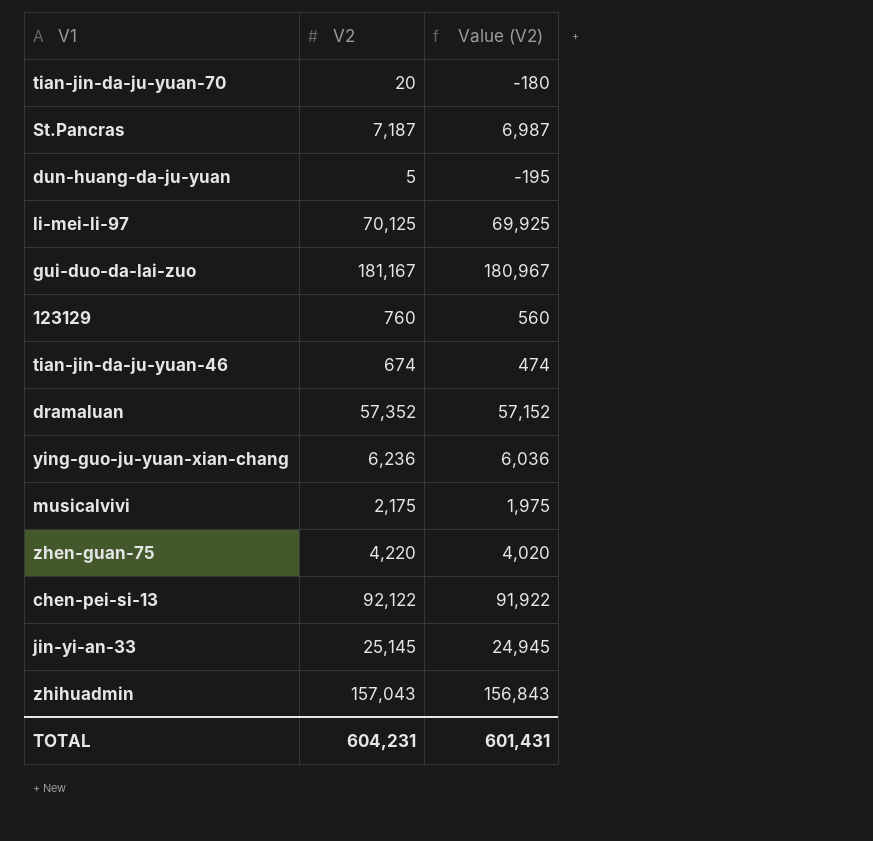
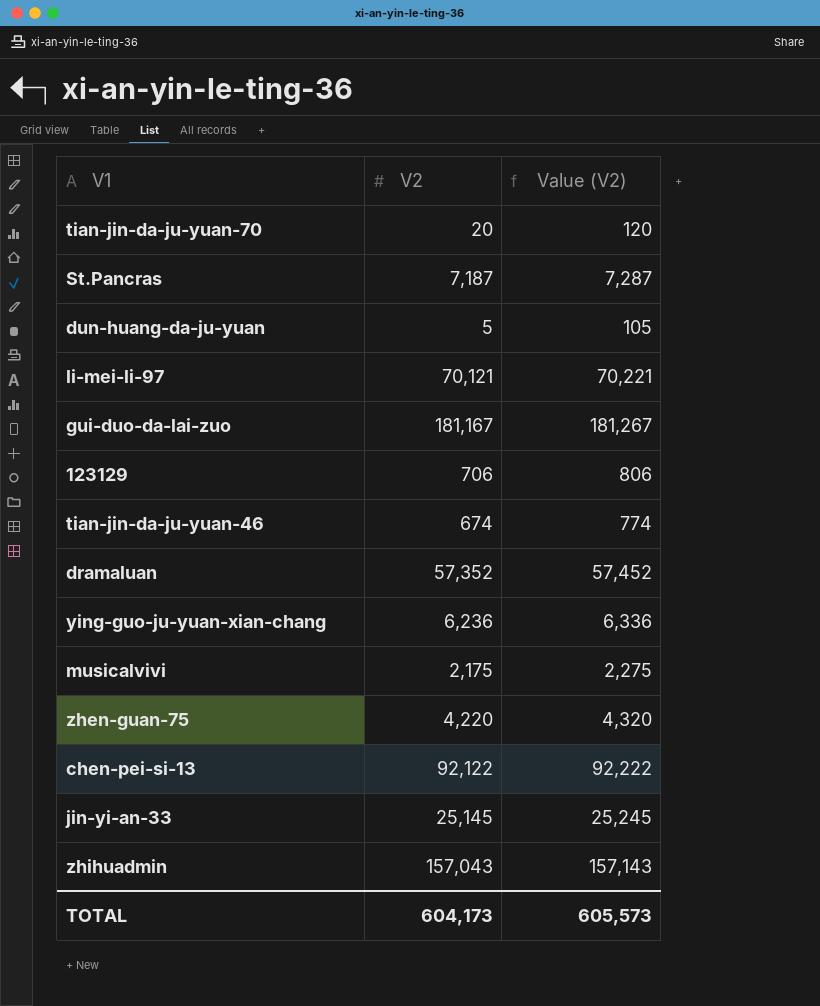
column Value (V2) | formula: [V2] - 200 -> [V2] + 100
li-mei-li-97 | V2: 70,125 -> 70,121
123129 | V2: 760 -> 706
TOTAL | V2: 604,231 -> 604,173
TOTAL | Value (V2): 601,431 -> 605,573

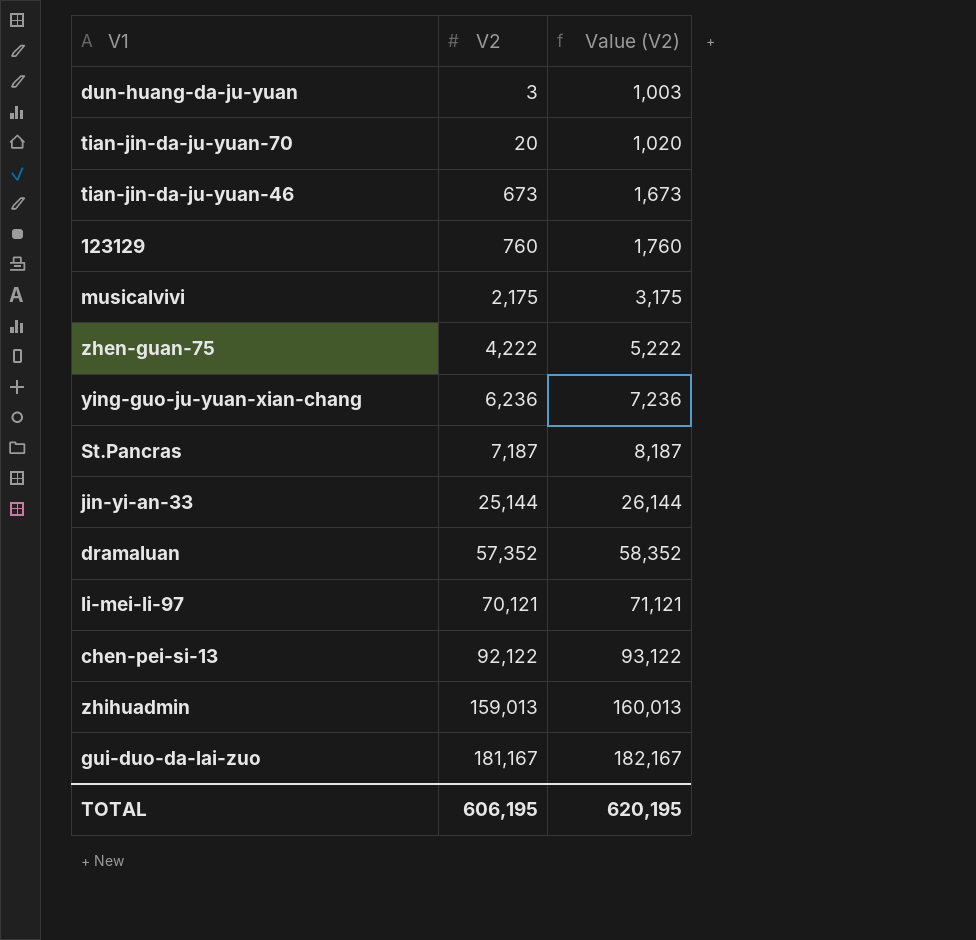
row order: none -> V2 ascending
column Value (V2) | formula: [V2] + 100 -> [V2] + 1000
dun-huang-da-ju-yuan | V2: 5 -> 3
tian-jin-da-ju-yuan-46 | V2: 674 -> 673
123129 | V2: 706 -> 760
zhen-guan-75 | V2: 4,220 -> 4,222
jin-yi-an-33 | V2: 25,145 -> 25,144
zhihuadmin | V2: 157,043 -> 159,013
TOTAL | V2: 604,173 -> 606,195
TOTAL | Value (V2): 605,573 -> 620,195

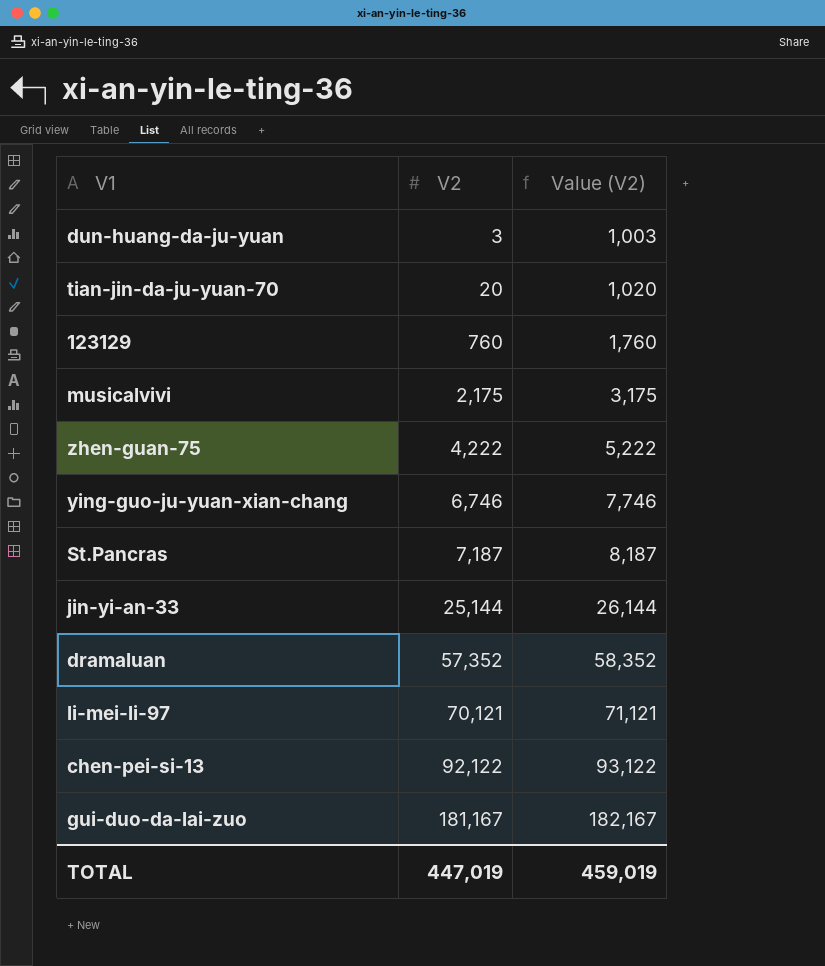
row tian-jin-da-ju-yuan-46: 673 | 1,673 -> none
row zhihuadmin: 159,013 | 160,013 -> none
ying-guo-ju-yuan-xian-chang | V2: 6,236 -> 6,746
ying-guo-ju-yuan-xian-chang | Value (V2): 7,236 -> 7,746
TOTAL | V2: 606,195 -> 447,019
TOTAL | Value (V2): 620,195 -> 459,019

